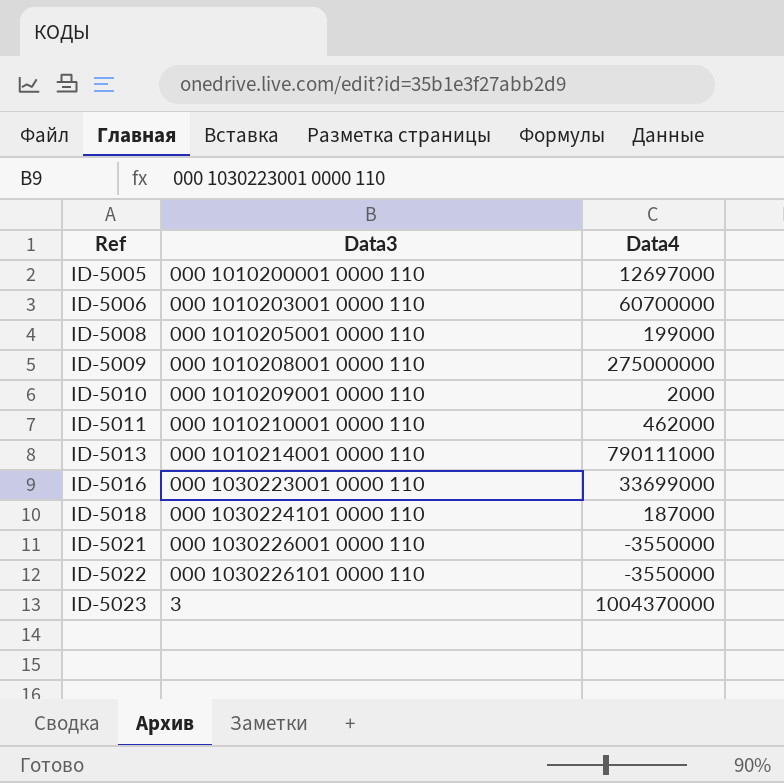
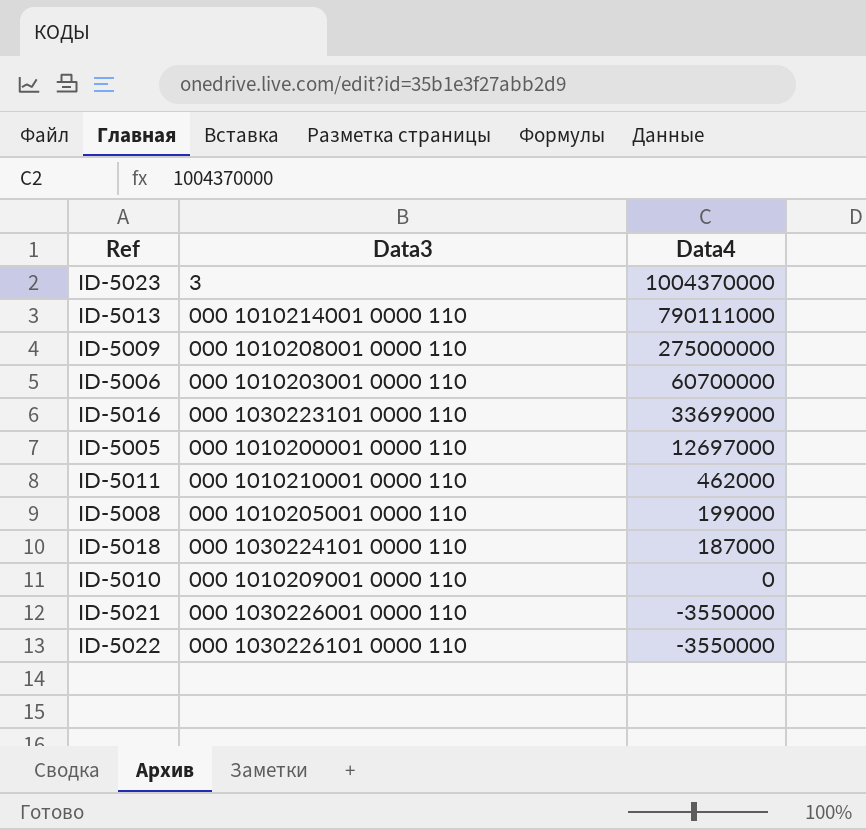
row order: Ref ascending -> Data4 descending
ID-5016 | Data3: 000 1030223001 0000 110 -> 000 1030223101 0000 110
ID-5010 | Data4: 2000 -> 0

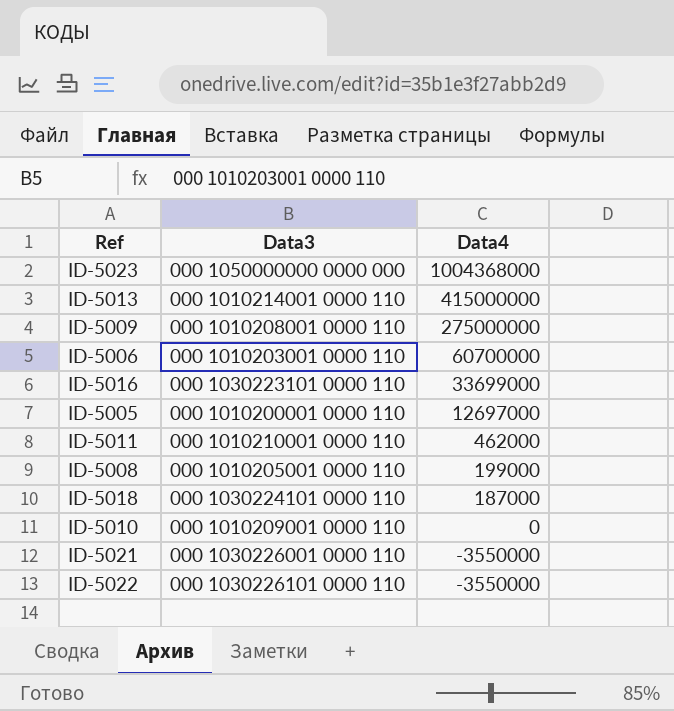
ID-5023 | Data3: 3 -> 000 1050000000 0000 000
ID-5023 | Data4: 1004370000 -> 1004368000
ID-5013 | Data4: 790111000 -> 415000000

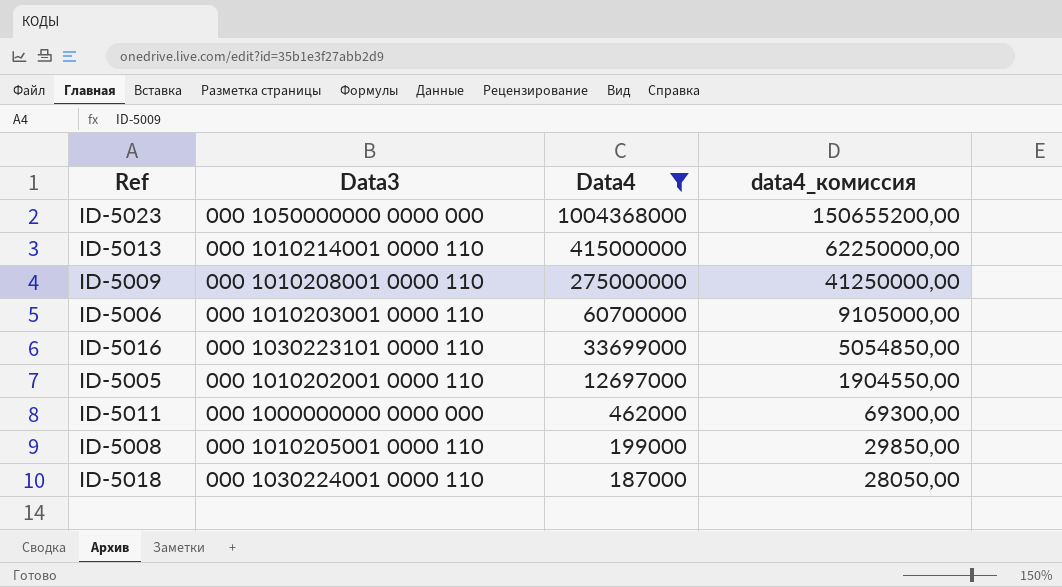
filter: none -> Data4 >= 187000
column data4_комиссия | formula: none -> [Data4] * 0,15
ID-5005 | Data3: 000 1010200001 0000 110 -> 000 1010202001 0000 110
ID-5011 | Data3: 000 1010210001 0000 110 -> 000 1000000000 0000 000
ID-5018 | Data3: 000 1030224101 0000 110 -> 000 1030224001 0000 110

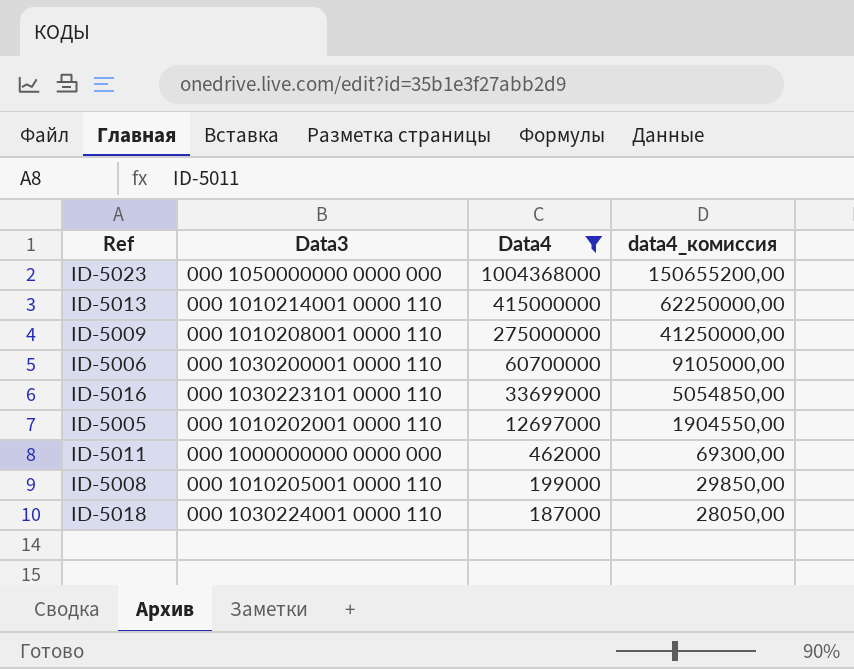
ID-5006 | Data3: 000 1010203001 0000 110 -> 000 1030200001 0000 110

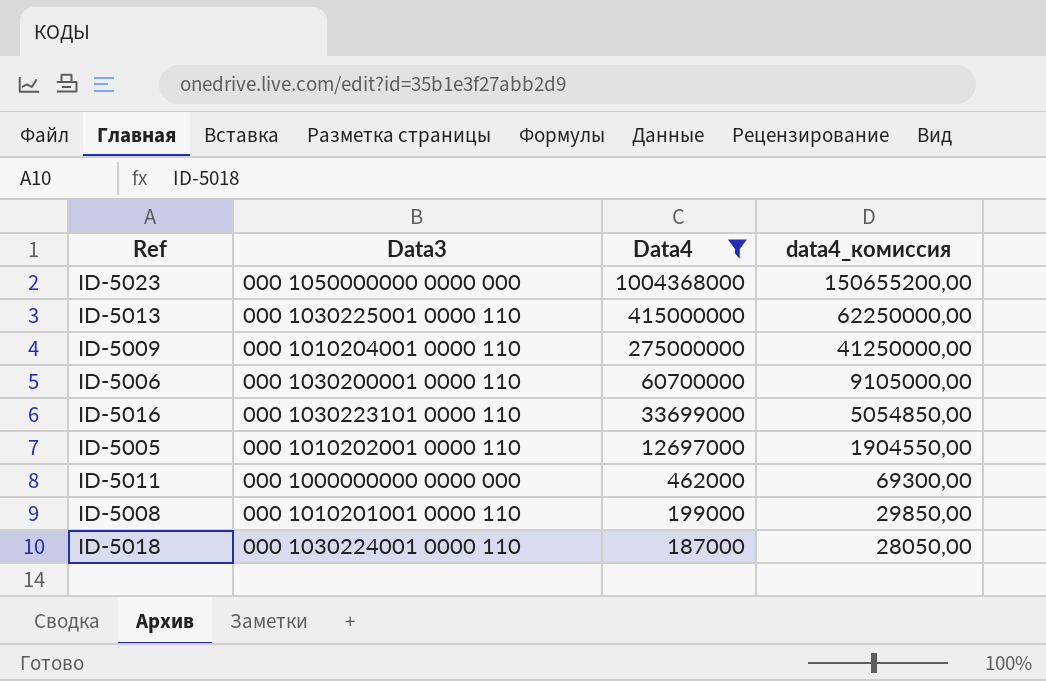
ID-5013 | Data3: 000 1010214001 0000 110 -> 000 1030225001 0000 110
ID-5009 | Data3: 000 1010208001 0000 110 -> 000 1010204001 0000 110
ID-5008 | Data3: 000 1010205001 0000 110 -> 000 1010201001 0000 110

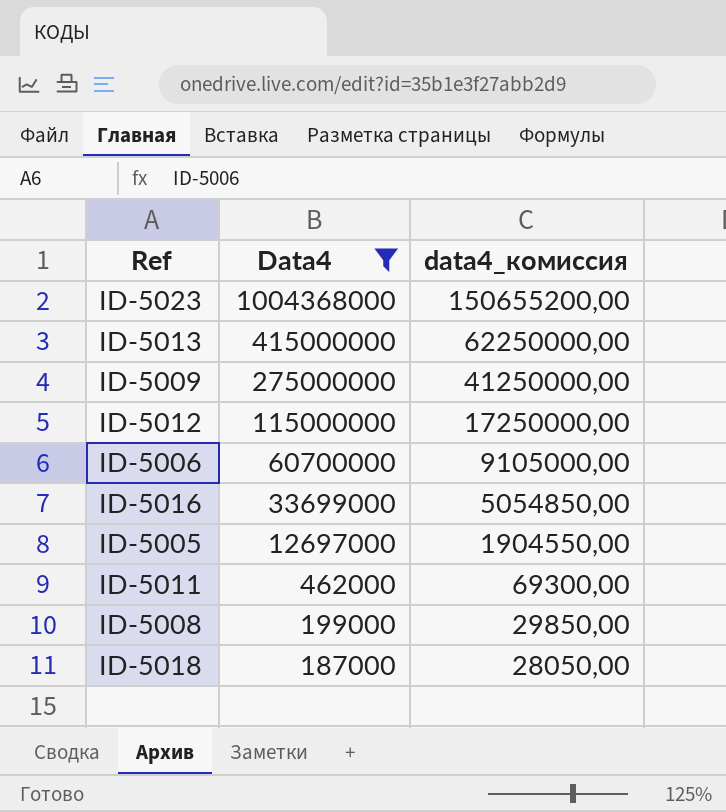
column Data3 | position: 2 -> none
row ID-5012: none -> 115000000 | 17250000,00

